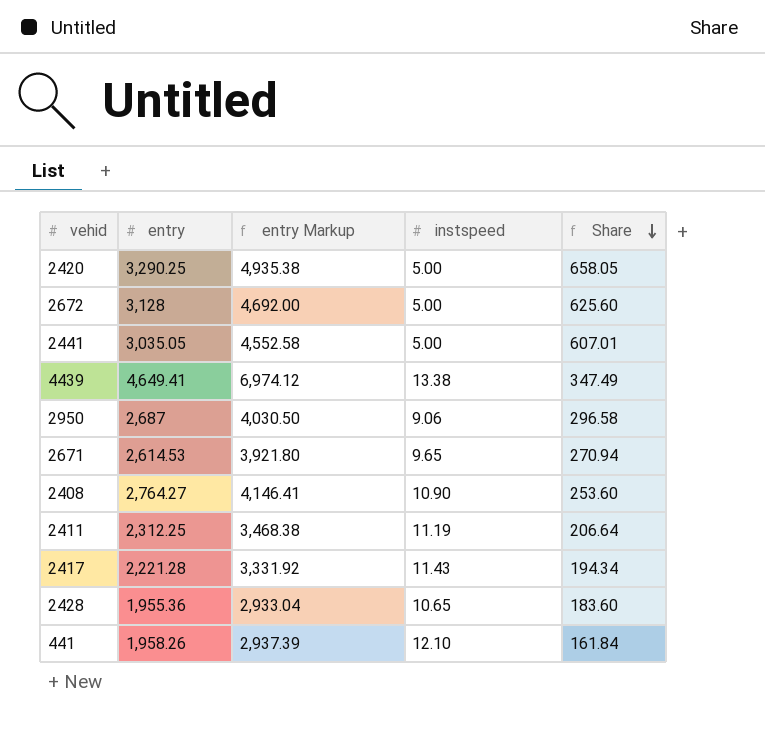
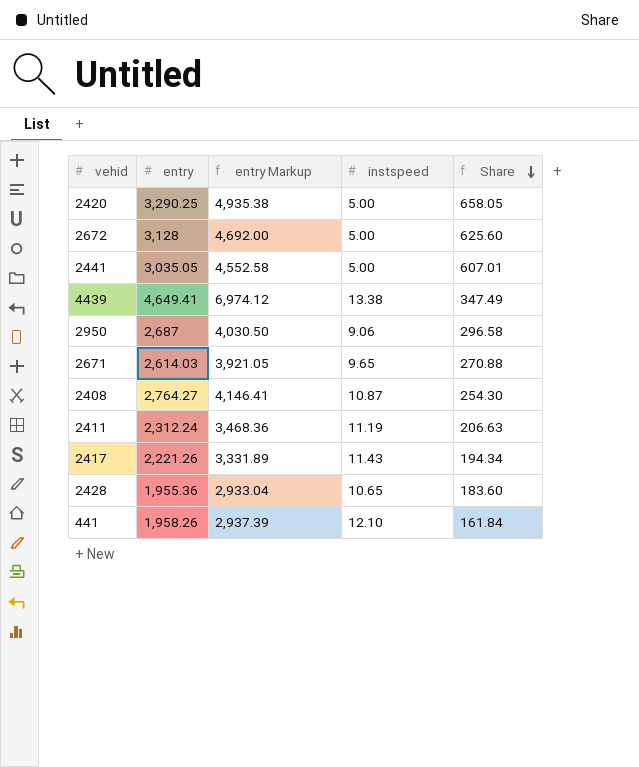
2671 | entry: 2,614.53 -> 2,614.03
2671 | entry Markup: 3,921.80 -> 3,921.05
2671 | Share: 270.94 -> 270.88
2408 | instspeed: 10.90 -> 10.87
2408 | Share: 253.60 -> 254.30
2411 | entry: 2,312.25 -> 2,312.24
2411 | entry Markup: 3,468.38 -> 3,468.36
2411 | Share: 206.64 -> 206.63
2417 | entry: 2,221.28 -> 2,221.26
2417 | entry Markup: 3,331.92 -> 3,331.89

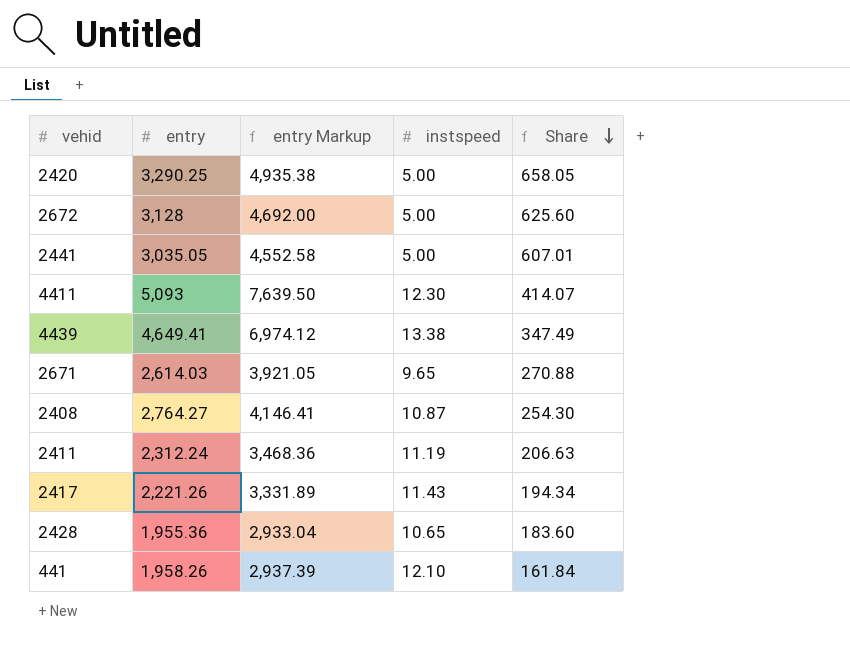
row 2950: 2,687 | 4,030.50 | 9.06 | 296.58 -> none
row 4411: none -> 5,093 | 7,639.50 | 12.30 | 414.07

